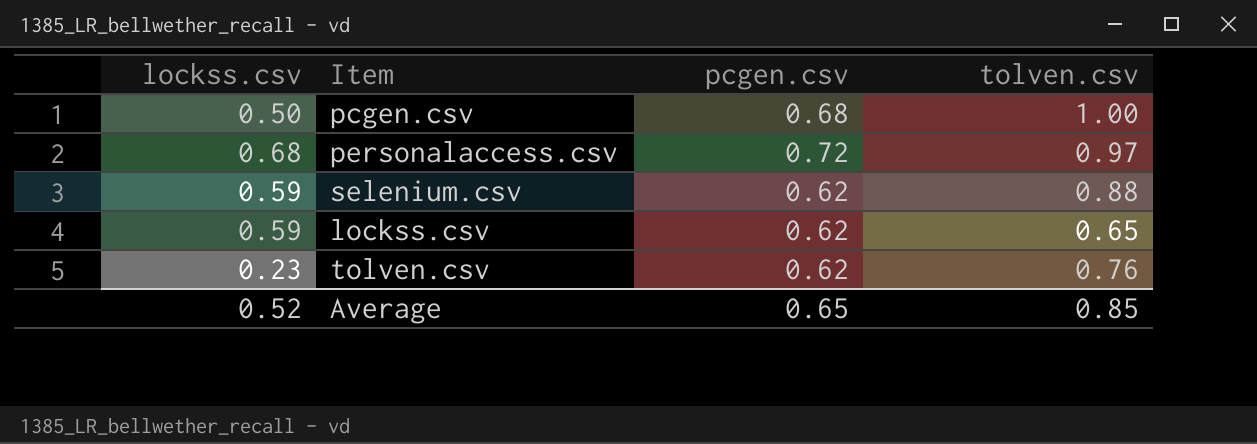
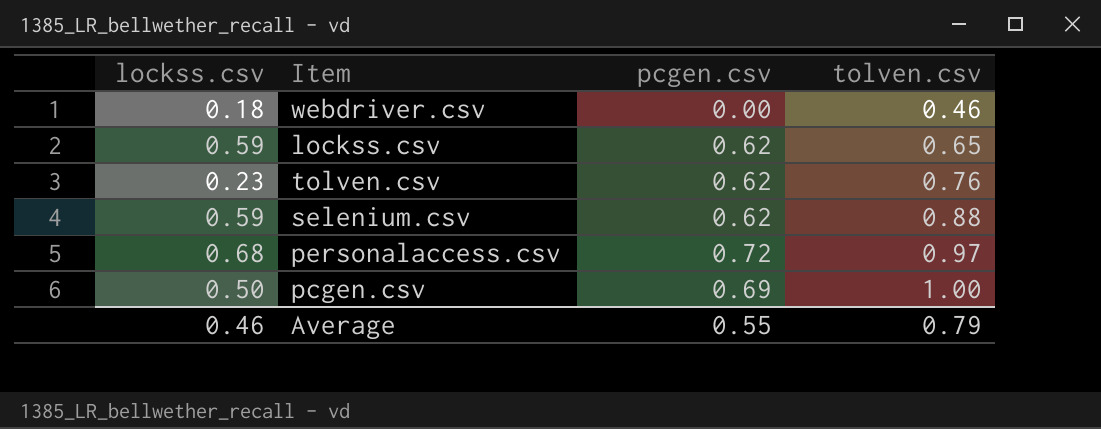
row order: none -> tolven.csv ascending
row webdriver.csv: none -> 0.18 | 0.00 | 0.46
pcgen.csv | pcgen.csv: 0.68 -> 0.69
Average | lockss.csv: 0.52 -> 0.46
Average | pcgen.csv: 0.65 -> 0.55
Average | tolven.csv: 0.85 -> 0.79

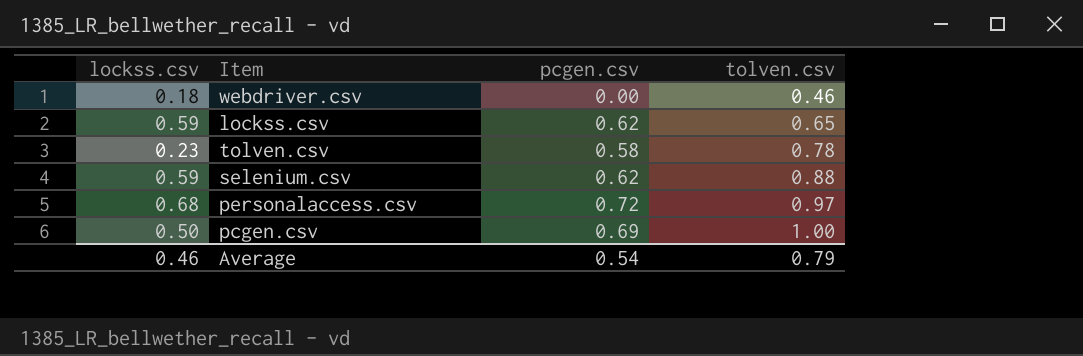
tolven.csv | pcgen.csv: 0.62 -> 0.58
tolven.csv | tolven.csv: 0.76 -> 0.78
Average | pcgen.csv: 0.55 -> 0.54

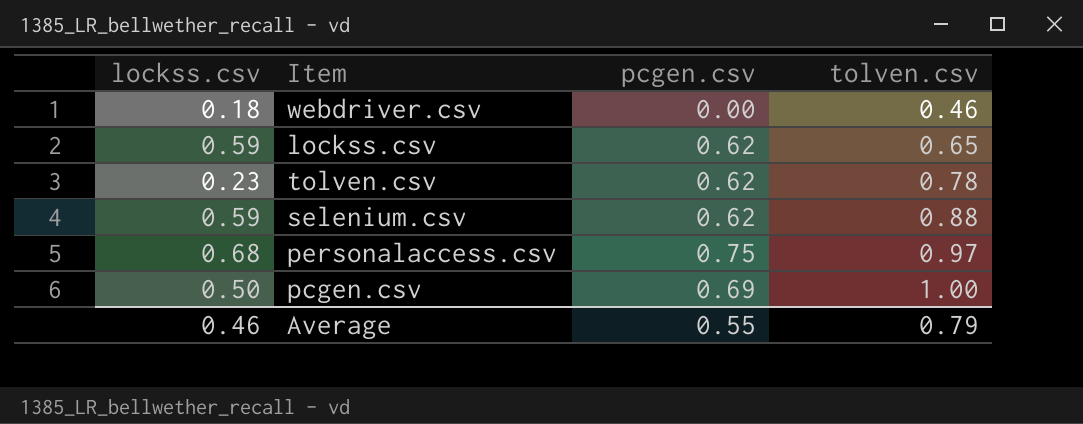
tolven.csv | pcgen.csv: 0.58 -> 0.62
personalaccess.csv | pcgen.csv: 0.72 -> 0.75
Average | pcgen.csv: 0.54 -> 0.55

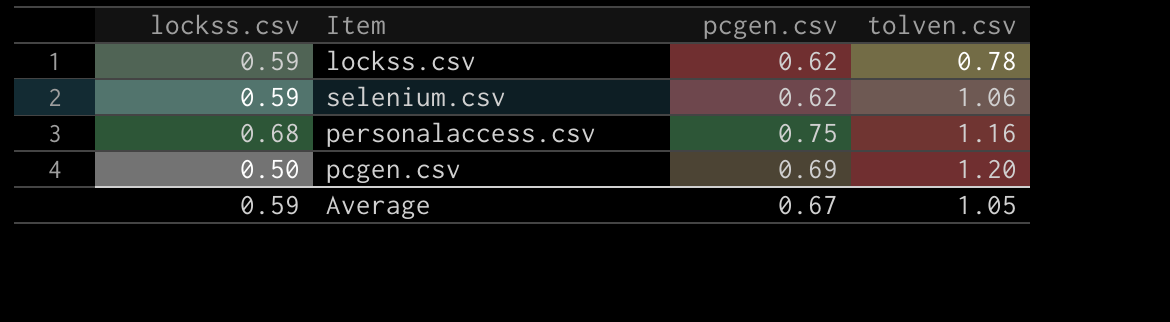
row webdriver.csv: 0.18 | 0.00 | 0.46 -> none
row tolven.csv: 0.23 | 0.62 | 0.78 -> none
lockss.csv | tolven.csv: 0.65 -> 0.78
selenium.csv | tolven.csv: 0.88 -> 1.06
personalaccess.csv | tolven.csv: 0.97 -> 1.16
pcgen.csv | tolven.csv: 1.00 -> 1.20
Average | lockss.csv: 0.46 -> 0.59
Average | pcgen.csv: 0.55 -> 0.67
Average | tolven.csv: 0.79 -> 1.05

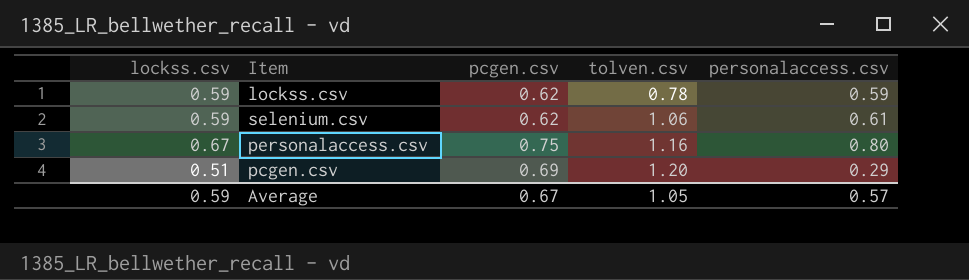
column personalaccess.csv | position: none -> 5
personalaccess.csv | lockss.csv: 0.68 -> 0.67
pcgen.csv | lockss.csv: 0.50 -> 0.51

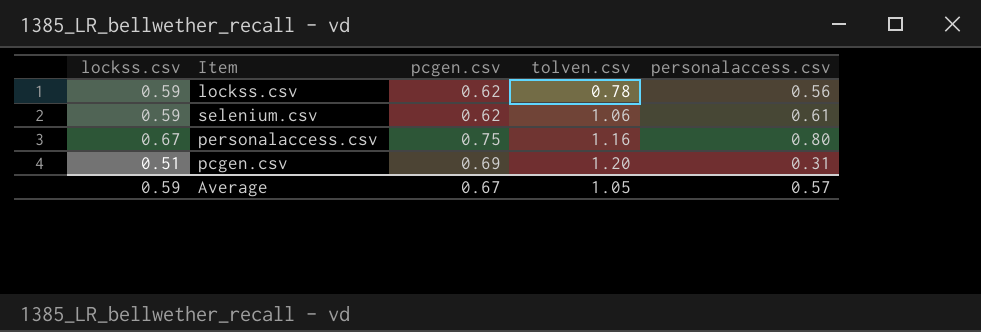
lockss.csv | personalaccess.csv: 0.59 -> 0.56
pcgen.csv | personalaccess.csv: 0.29 -> 0.31

